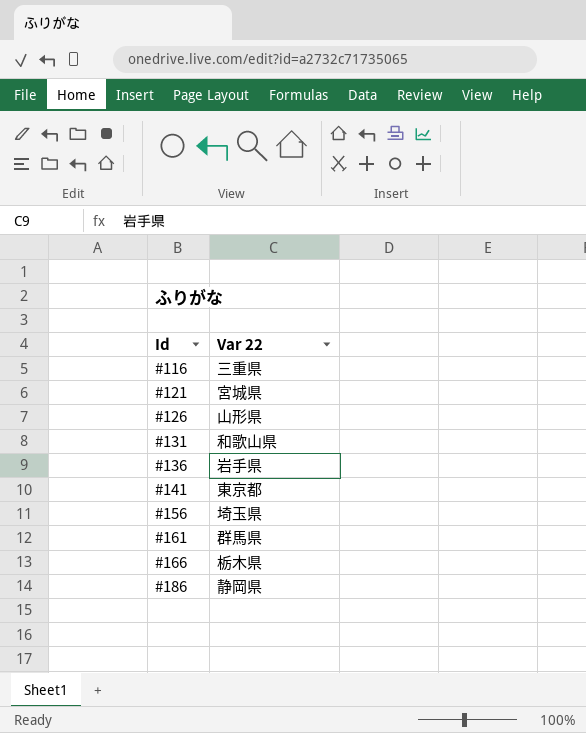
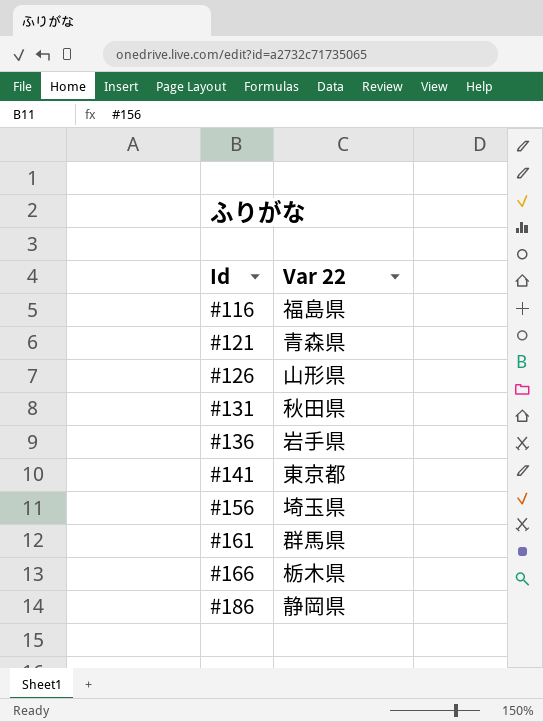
#116 | Var 22: 三重県 -> 福島県
#121 | Var 22: 宮城県 -> 青森県
#131 | Var 22: 和歌山県 -> 秋田県

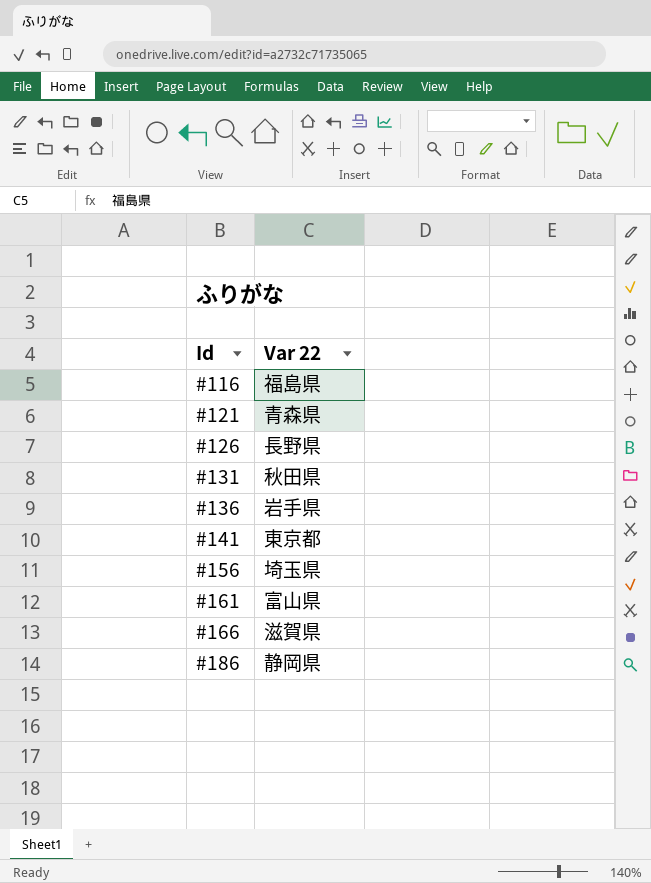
#126 | Var 22: 山形県 -> 長野県
#161 | Var 22: 群馬県 -> 富山県
#166 | Var 22: 栃木県 -> 滋賀県

